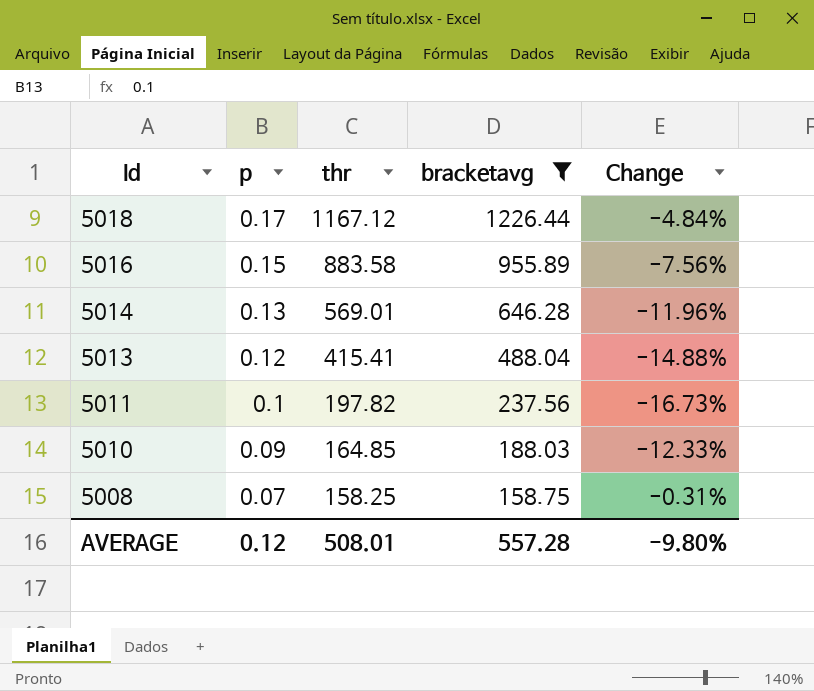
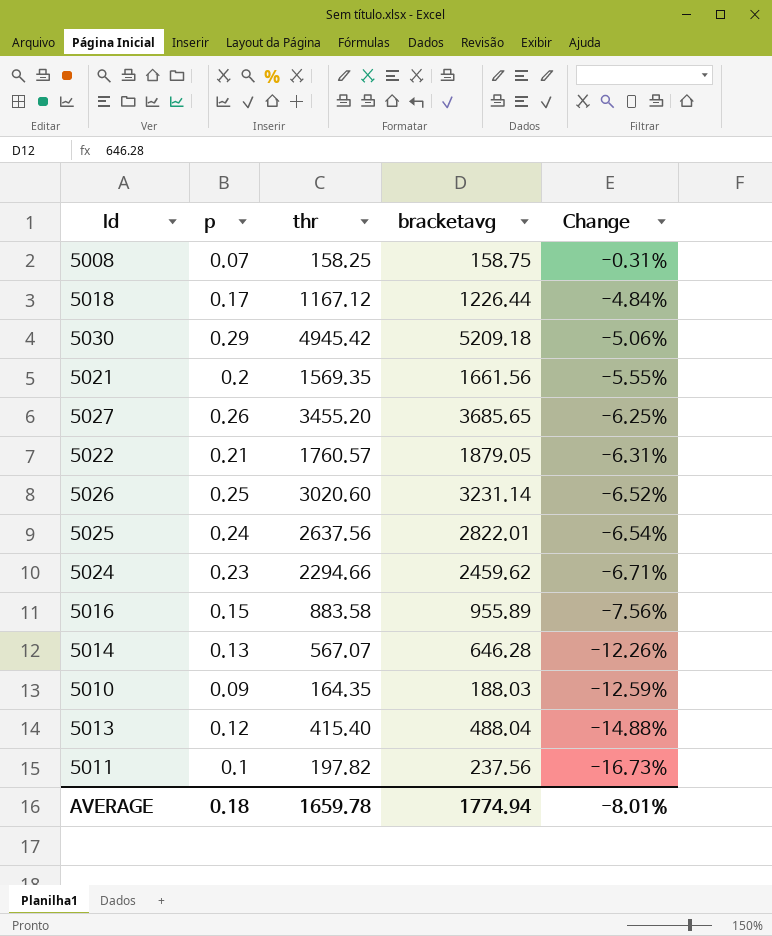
filter: bracketavg <= 1226.44 -> none
row order: Id descending -> Change descending
5014 | thr: 569.01 -> 567.07
5014 | Change: -11.96% -> -12.26%
5010 | thr: 164.85 -> 164.35
5010 | Change: -12.33% -> -12.59%
5013 | thr: 415.41 -> 415.40
AVERAGE | p: 0.12 -> 0.18
AVERAGE | thr: 508.01 -> 1659.78
AVERAGE | bracketavg: 557.28 -> 1774.94
AVERAGE | Change: -9.80% -> -8.01%

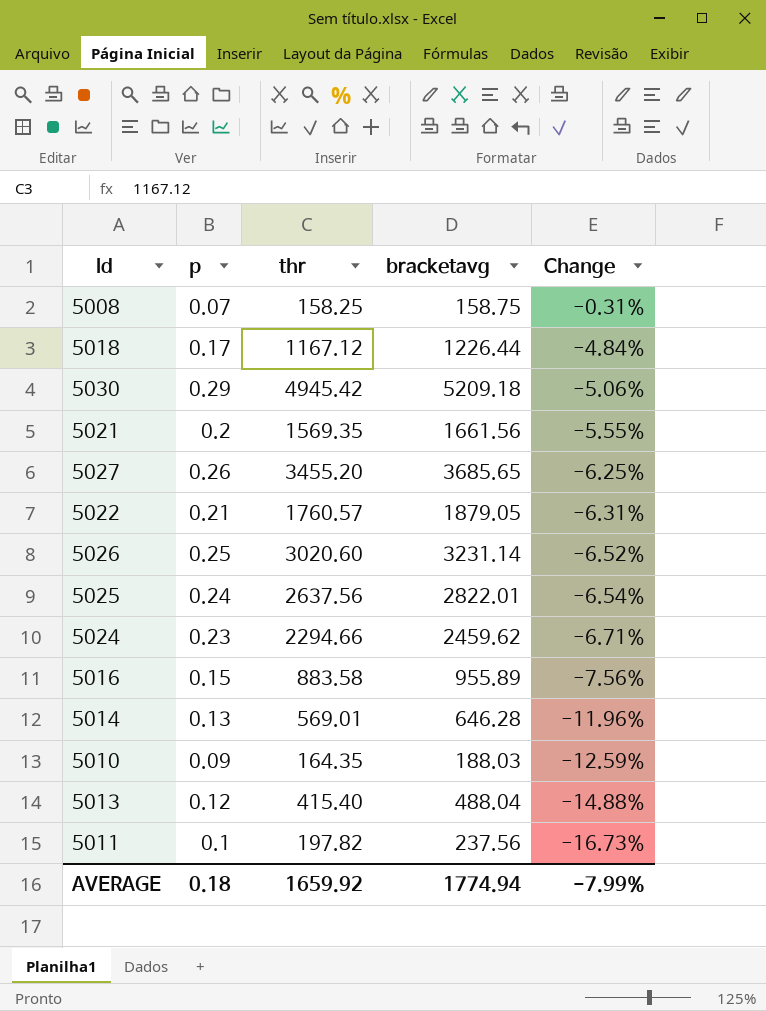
5014 | thr: 567.07 -> 569.01
5014 | Change: -12.26% -> -11.96%
AVERAGE | thr: 1659.78 -> 1659.92
AVERAGE | Change: -8.01% -> -7.99%

